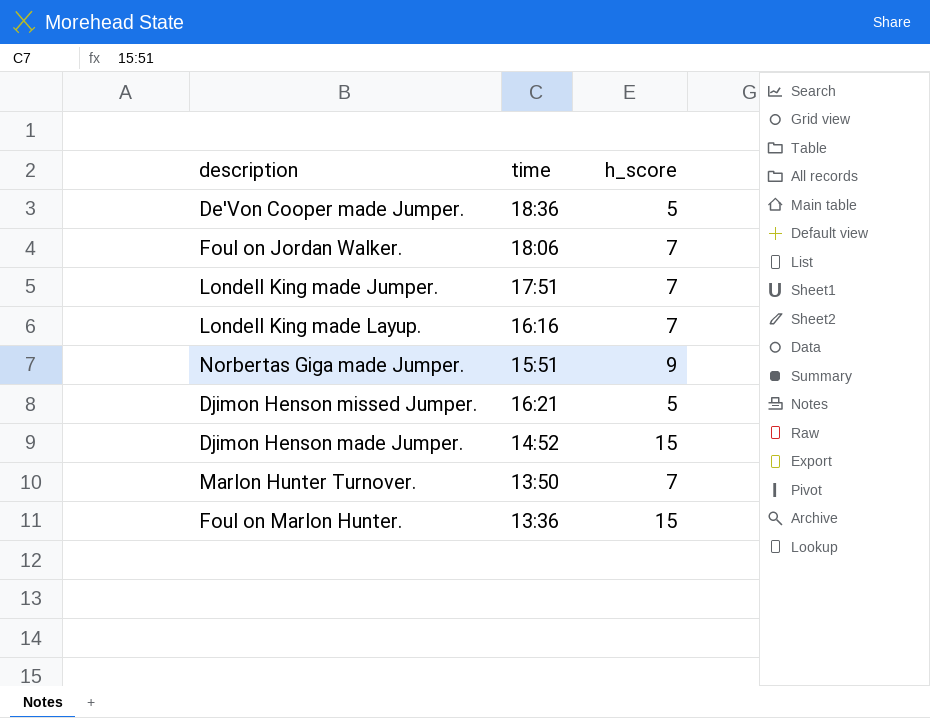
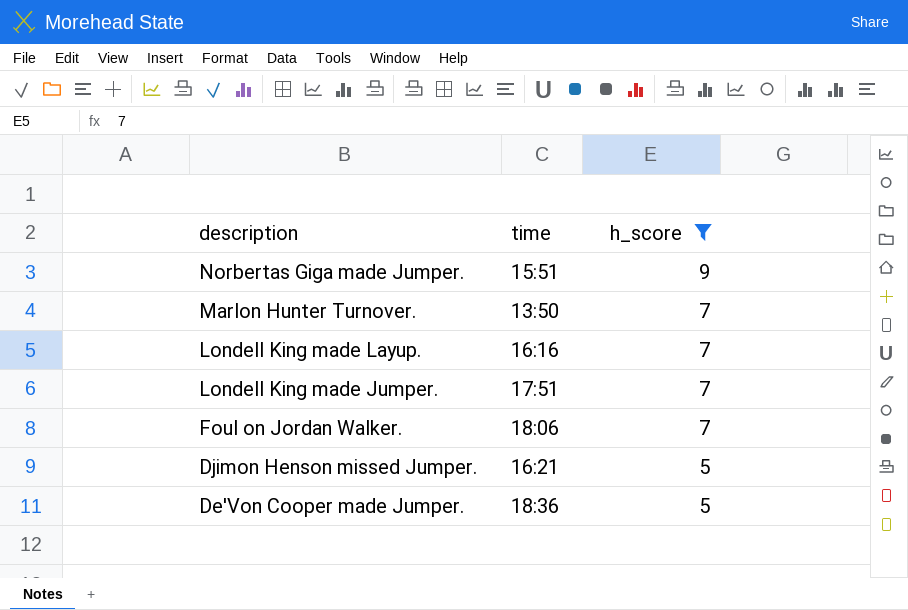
filter: none -> h_score != 15
row order: none -> description descending

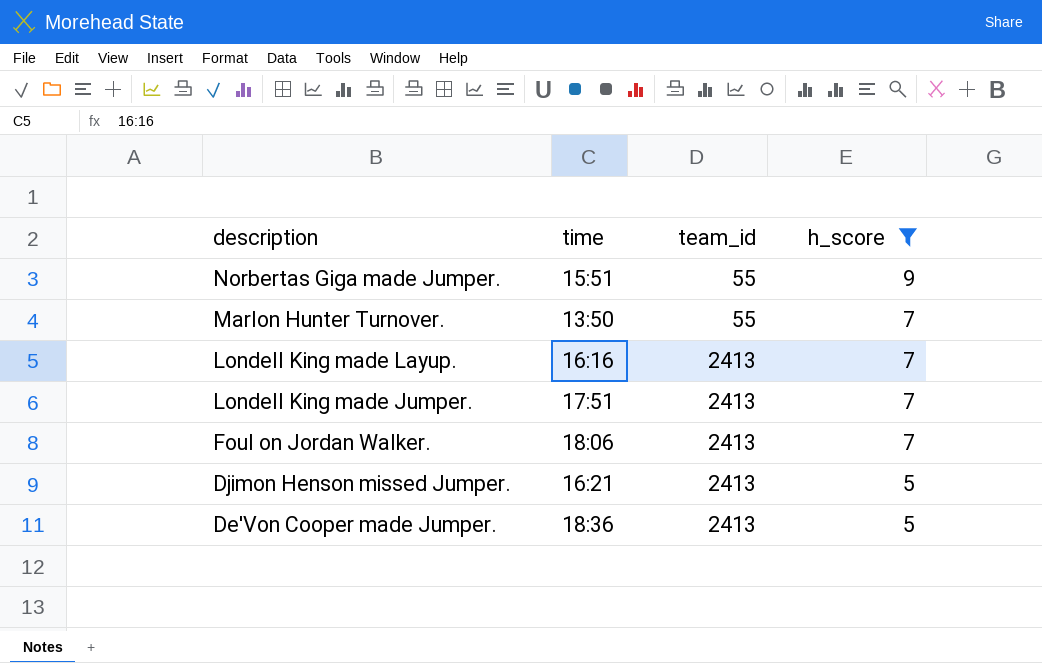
column team_id | position: none -> 3

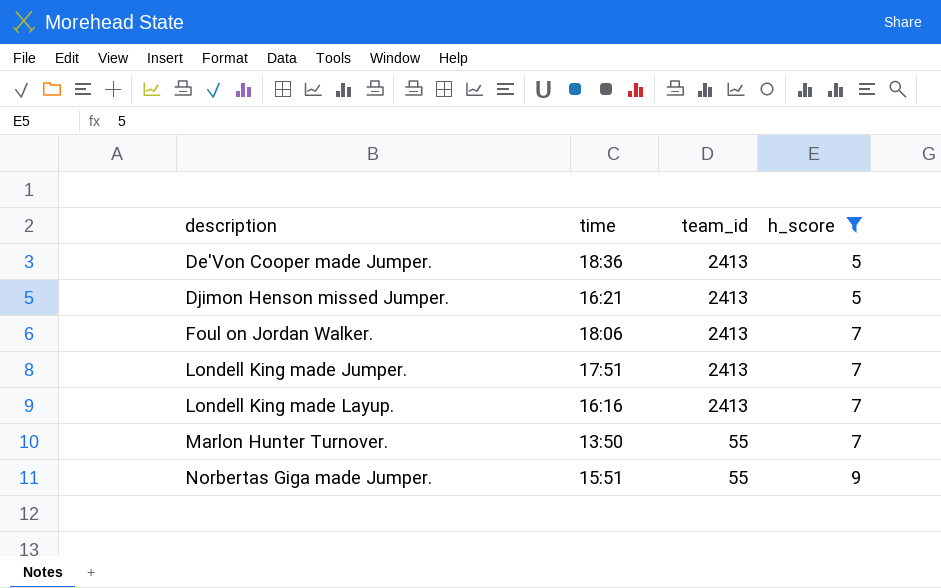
row order: description descending -> description ascending

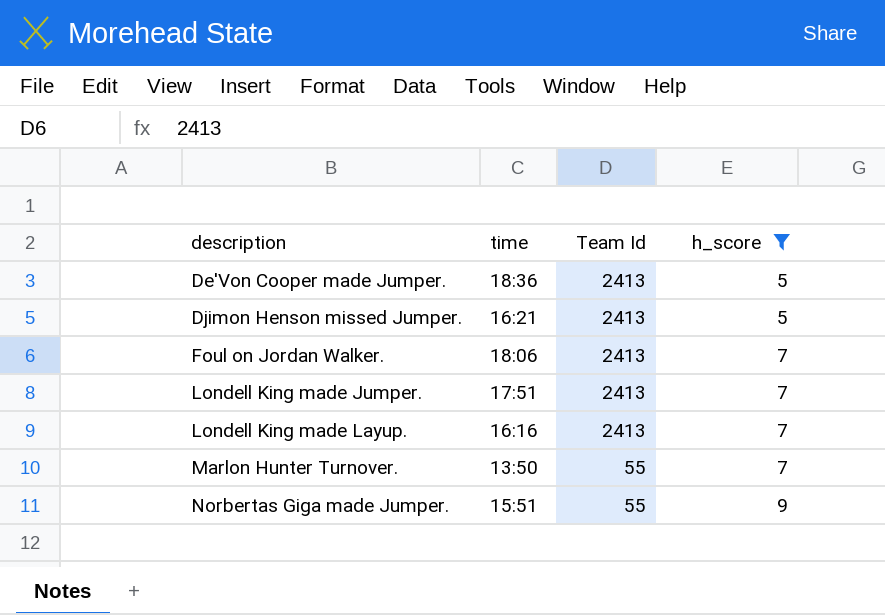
column name: team_id -> Team Id

